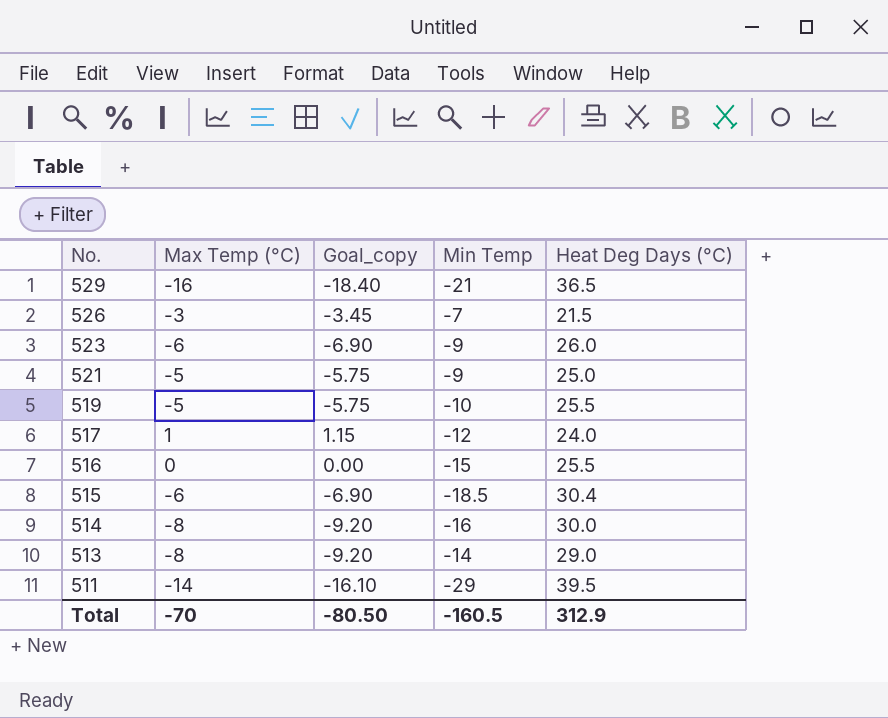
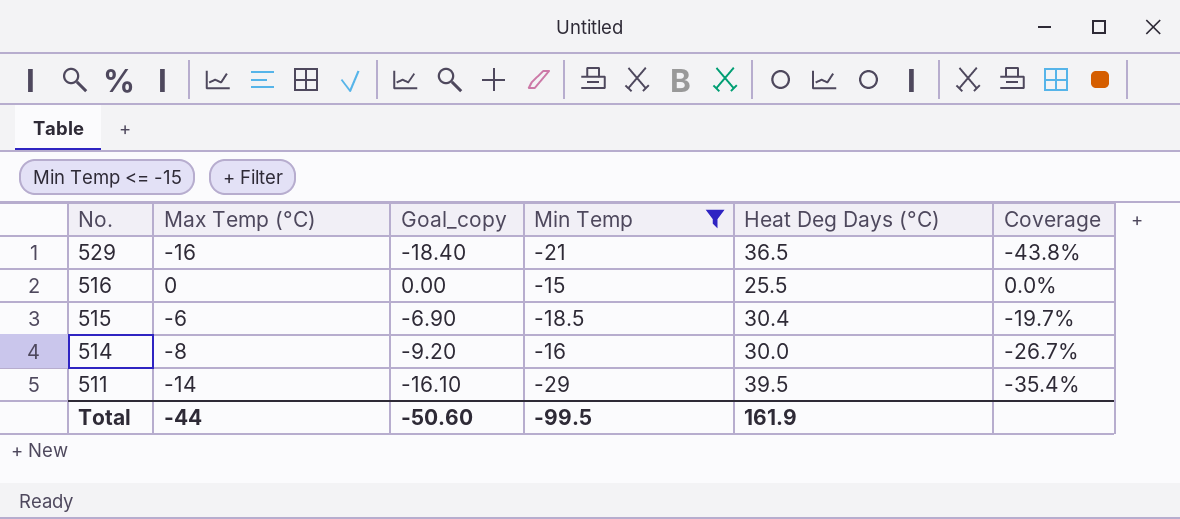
filter: none -> Min Temp <= -15
column Coverage | formula: none -> [Max Temp (°C)] / [Heat Deg Days (°C)]
Total | Max Temp (°C): -70 -> -44
Total | Goal_copy: -80.50 -> -50.60
Total | Min Temp: -160.5 -> -99.5
Total | Heat Deg Days (°C): 312.9 -> 161.9

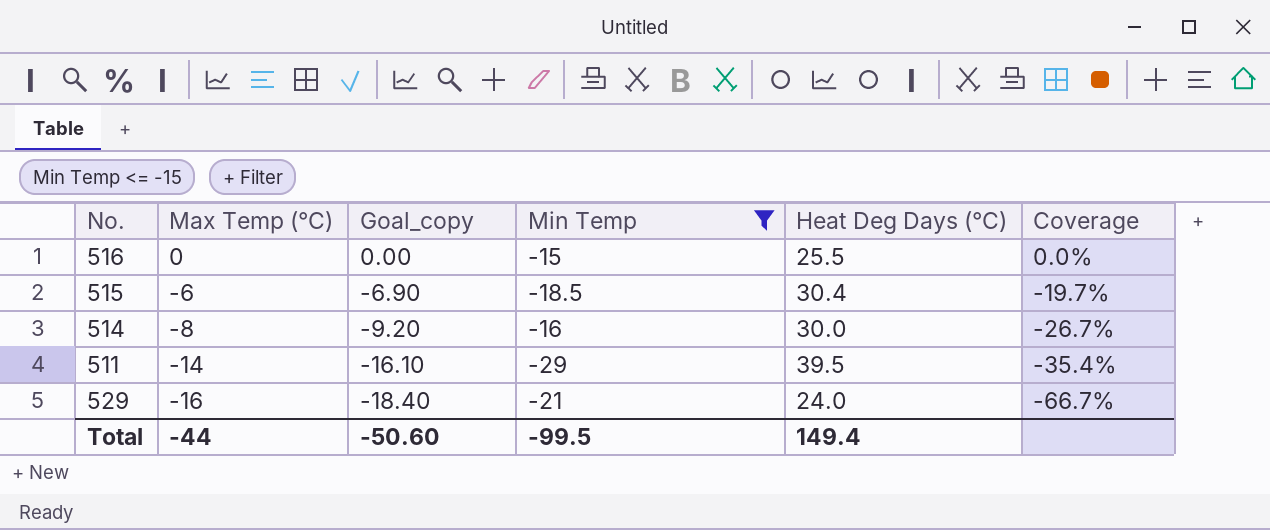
row order: No. descending -> Max Temp (°C) descending
529 | Heat Deg Days (°C): 36.5 -> 24.0
529 | Coverage: -43.8% -> -66.7%
Total | Heat Deg Days (°C): 161.9 -> 149.4

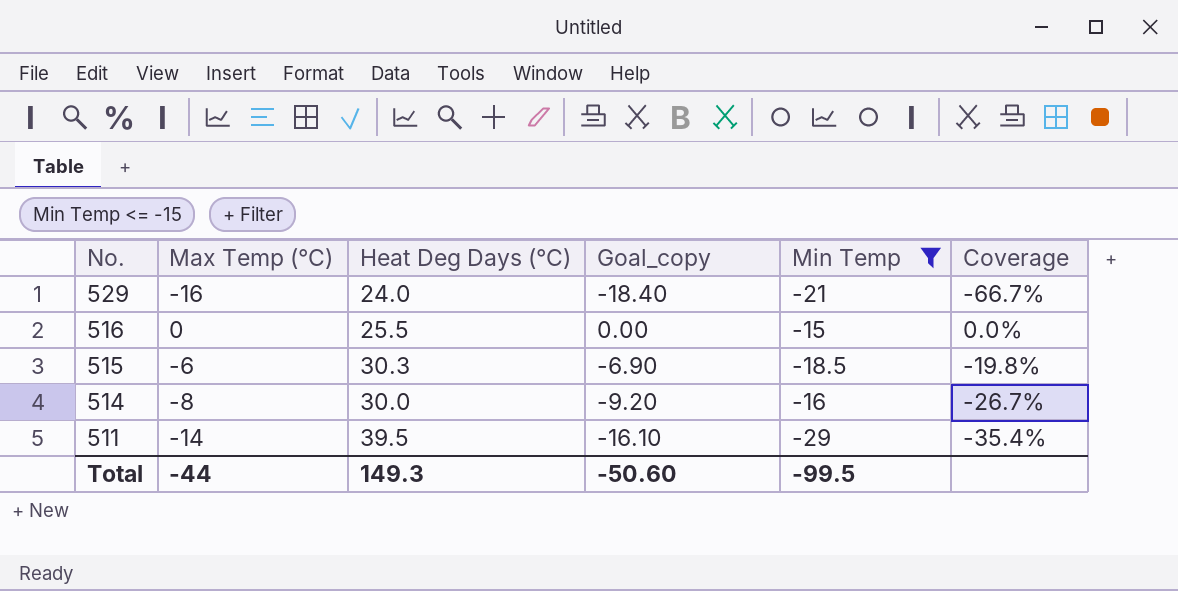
row order: Max Temp (°C) descending -> No. descending
column Heat Deg Days (°C) | position: 5 -> 3
515 | Heat Deg Days (°C): 30.4 -> 30.3
515 | Coverage: -19.7% -> -19.8%
Total | Heat Deg Days (°C): 149.4 -> 149.3

